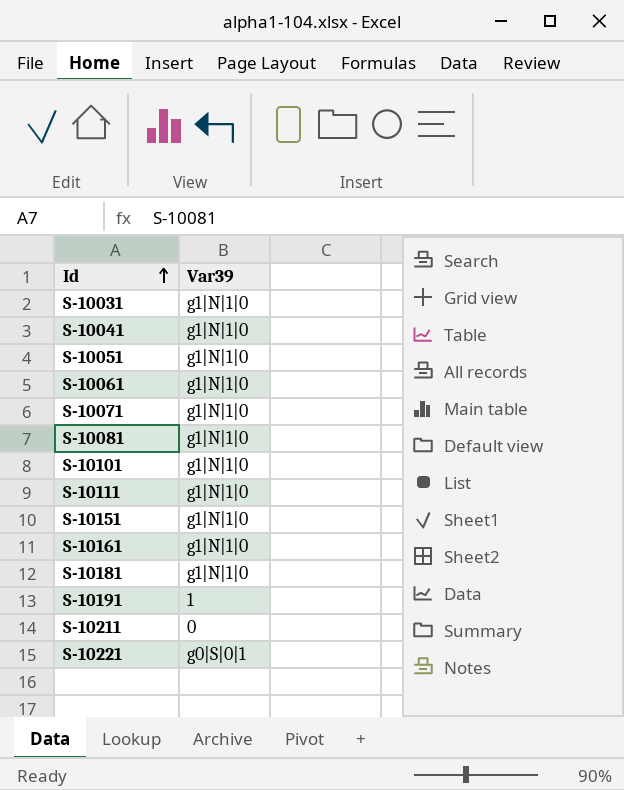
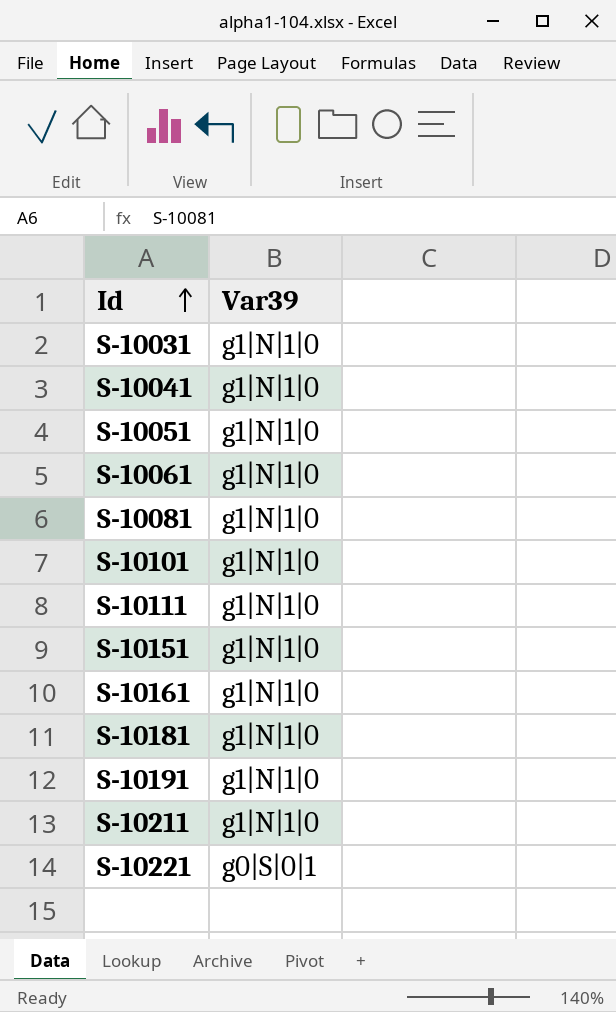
row S-10071: g1|N|1|0 -> none
S-10191 | Var39: 1 -> g1|N|1|0
S-10211 | Var39: 0 -> g1|N|1|0

